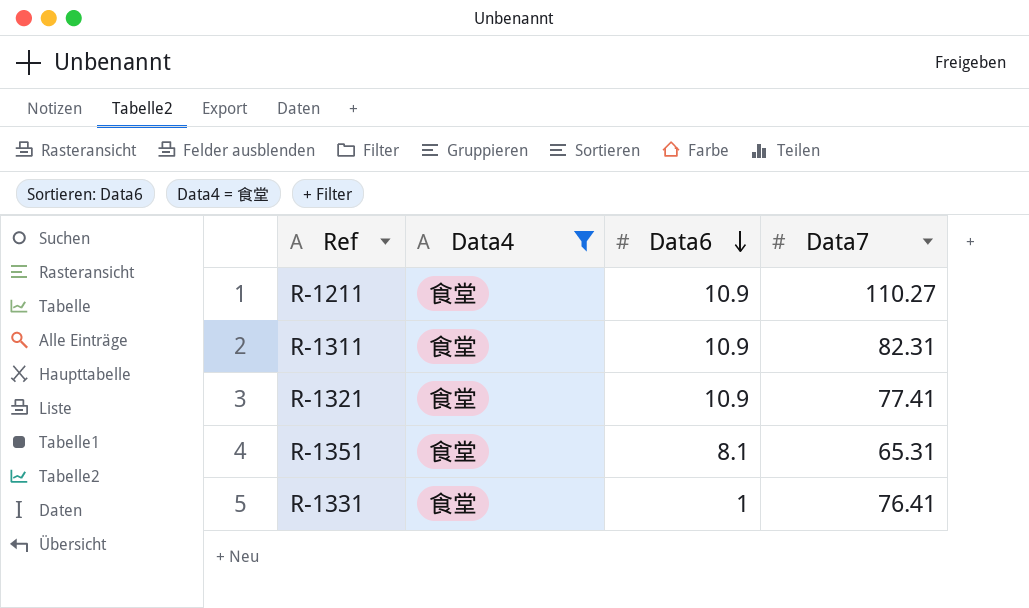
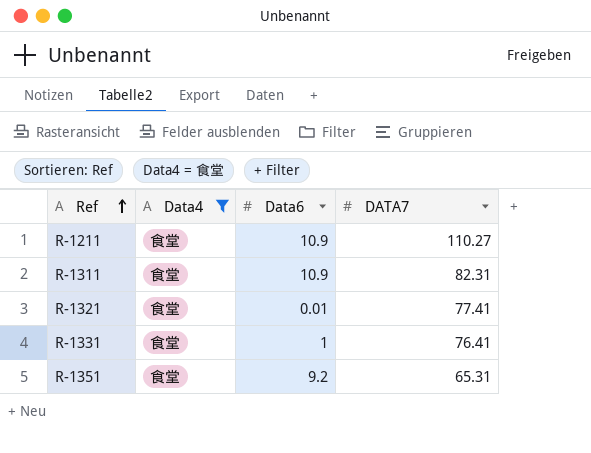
row order: Data6 descending -> Ref ascending
column name: Data7 -> DATA7
R-1321 | Data6: 10.9 -> 0.01
R-1351 | Data6: 8.1 -> 9.2

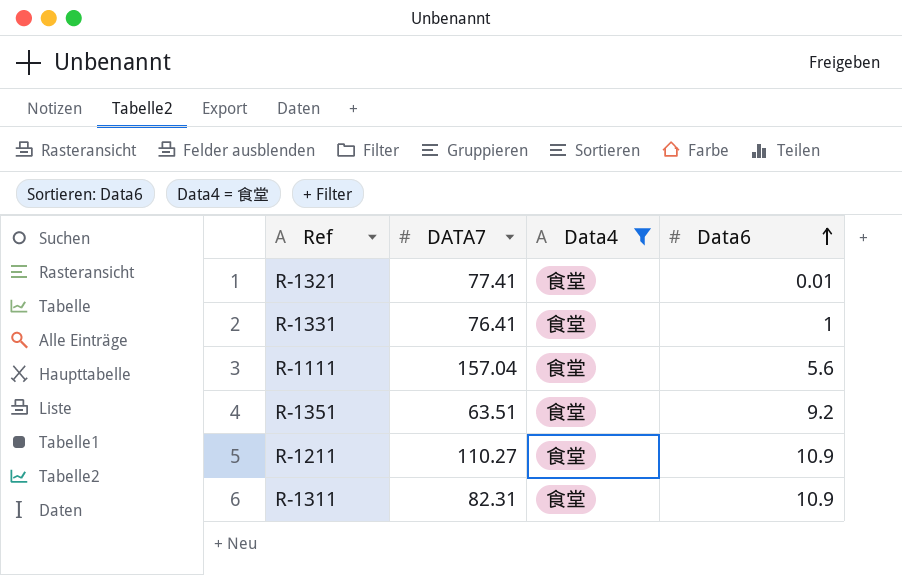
row order: Ref ascending -> Data6 ascending
column DATA7 | position: 4 -> 2
row R-1111: none -> 157.04 | 食堂 | 5.6
R-1351 | DATA7: 65.31 -> 63.51

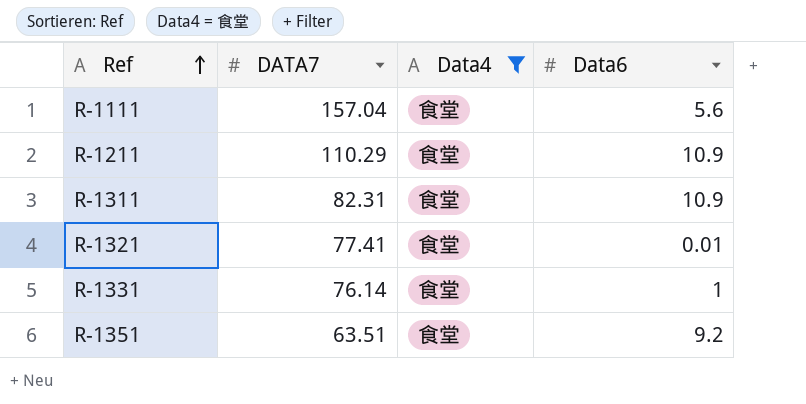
row order: Data6 ascending -> Ref ascending
R-1211 | DATA7: 110.27 -> 110.29
R-1331 | DATA7: 76.41 -> 76.14

